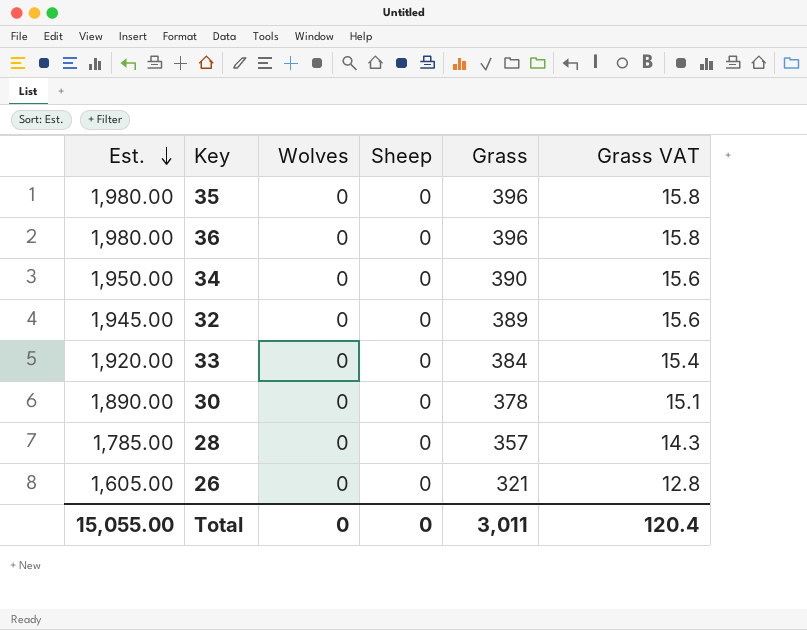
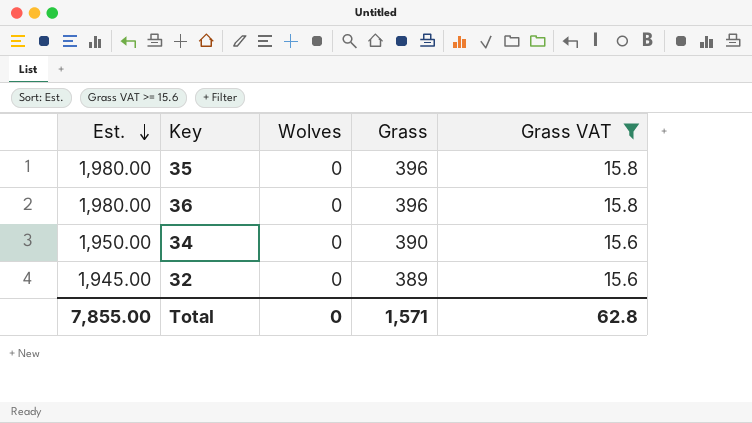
filter: none -> Grass VAT >= 15.6
column Sheep | position: 4 -> none
Total | Est.: 15,055.00 -> 7,855.00
Total | Grass: 3,011 -> 1,571
Total | Grass VAT: 120.4 -> 62.8

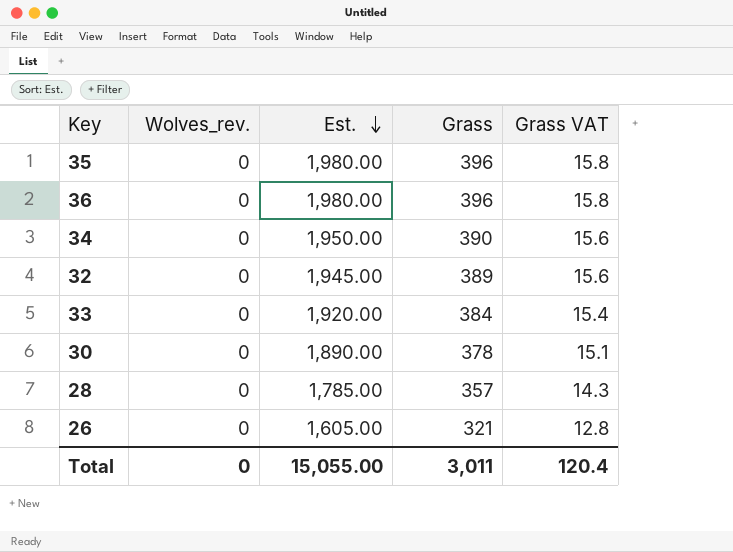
filter: Grass VAT >= 15.6 -> none
column name: Wolves -> Wolves_rev.
column Est. | position: 1 -> 3
Total | Est.: 7,855.00 -> 15,055.00
Total | Grass: 1,571 -> 3,011
Total | Grass VAT: 62.8 -> 120.4

